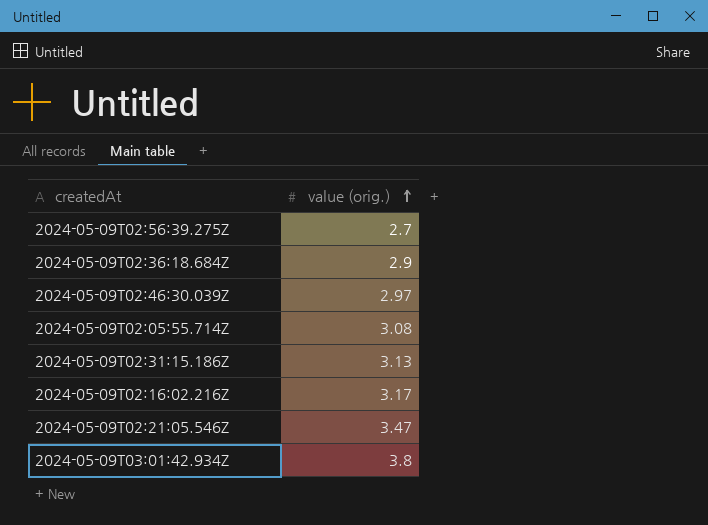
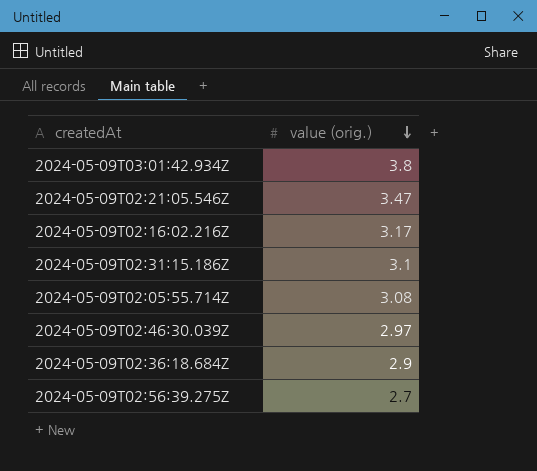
row order: value (orig.) ascending -> value (orig.) descending
2024-05-09T02:31:15.186Z | value (orig.): 3.13 -> 3.1

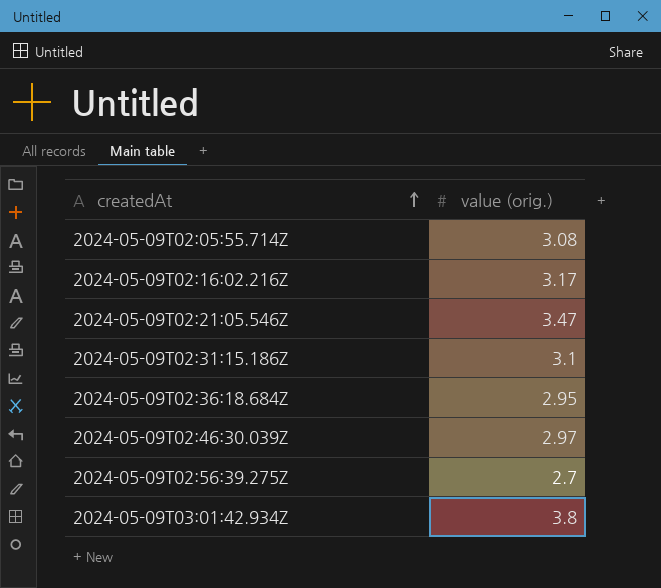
row order: value (orig.) descending -> createdAt ascending
2024-05-09T02:36:18.684Z | value (orig.): 2.9 -> 2.95

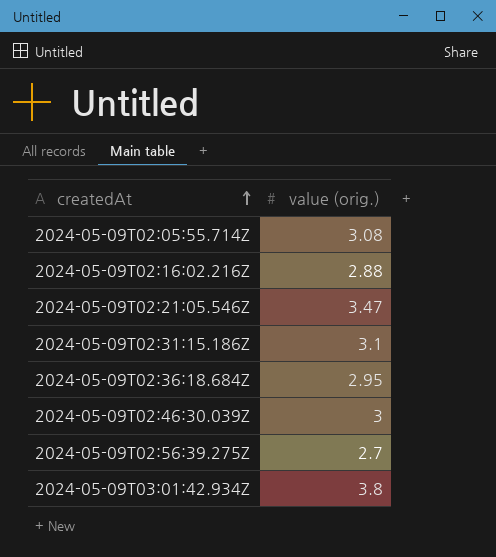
2024-05-09T02:16:02.216Z | value (orig.): 3.17 -> 2.88
2024-05-09T02:46:30.039Z | value (orig.): 2.97 -> 3

